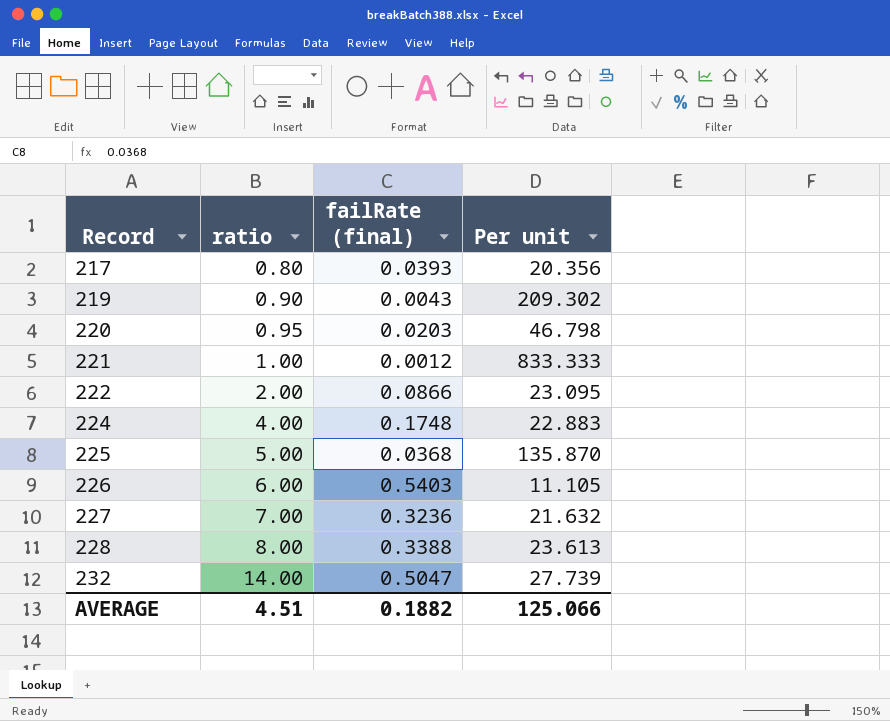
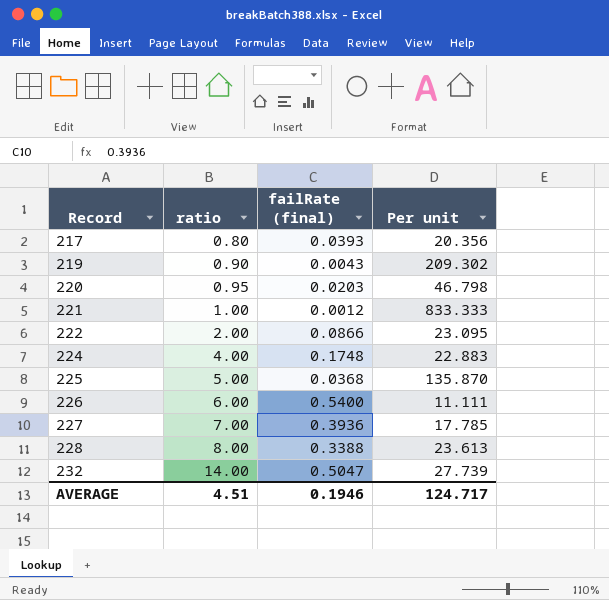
226 | failRate (final): 0.5403 -> 0.5400
226 | Per unit: 11.105 -> 11.111
227 | failRate (final): 0.3236 -> 0.3936
227 | Per unit: 21.632 -> 17.785
AVERAGE | failRate (final): 0.1882 -> 0.1946
AVERAGE | Per unit: 125.066 -> 124.717

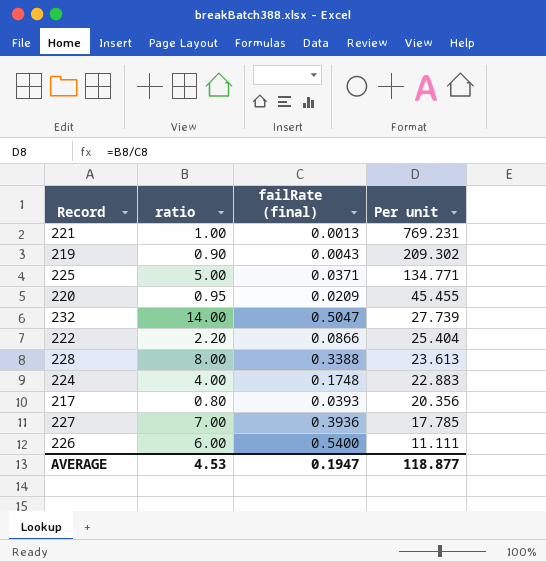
row order: Record ascending -> Per unit descending
221 | failRate (final): 0.0012 -> 0.0013
221 | Per unit: 833.333 -> 769.231
225 | failRate (final): 0.0368 -> 0.0371
225 | Per unit: 135.870 -> 134.771
220 | failRate (final): 0.0203 -> 0.0209
220 | Per unit: 46.798 -> 45.455
222 | ratio: 2.00 -> 2.20
222 | Per unit: 23.095 -> 25.404
AVERAGE | ratio: 4.51 -> 4.53
AVERAGE | failRate (final): 0.1946 -> 0.1947
AVERAGE | Per unit: 124.717 -> 118.877

